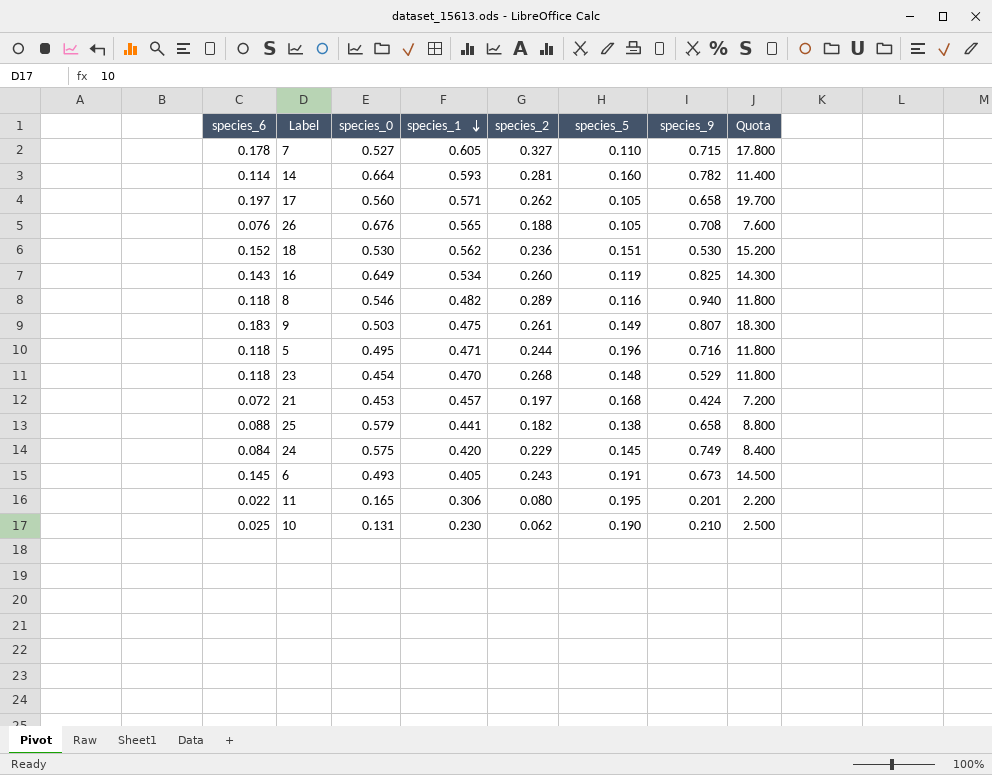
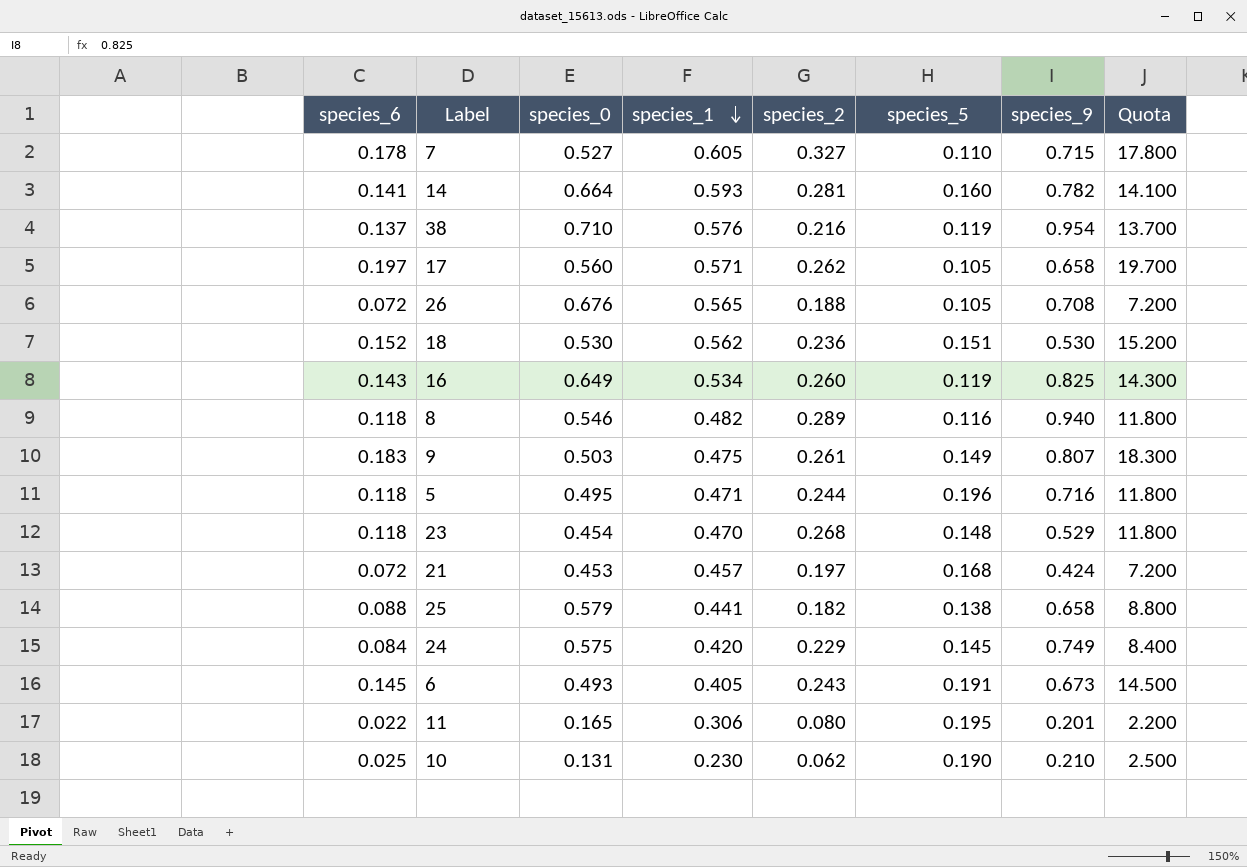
14 | species_6: 0.114 -> 0.141
14 | Quota: 11.400 -> 14.100
row 38: none -> 0.137 | 0.710 | 0.576 | 0.216 | 0.119 | 0.954 | 13.700
26 | species_6: 0.076 -> 0.072
26 | Quota: 7.600 -> 7.200

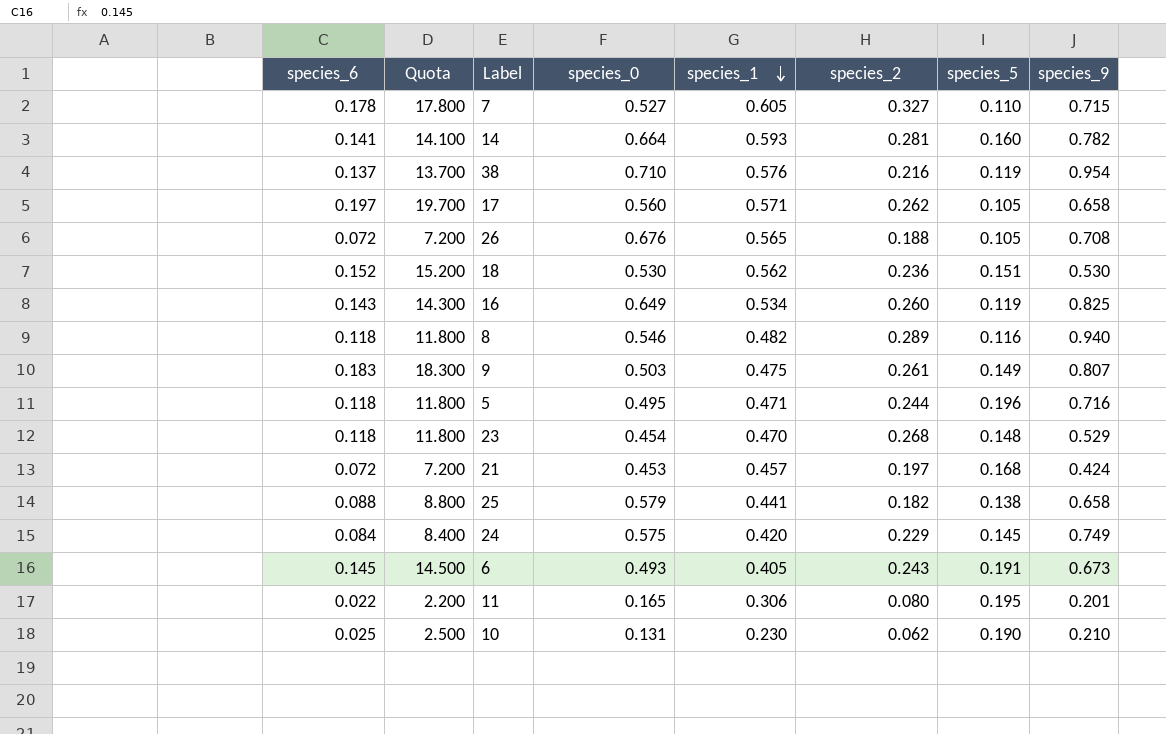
column Quota | position: 8 -> 2

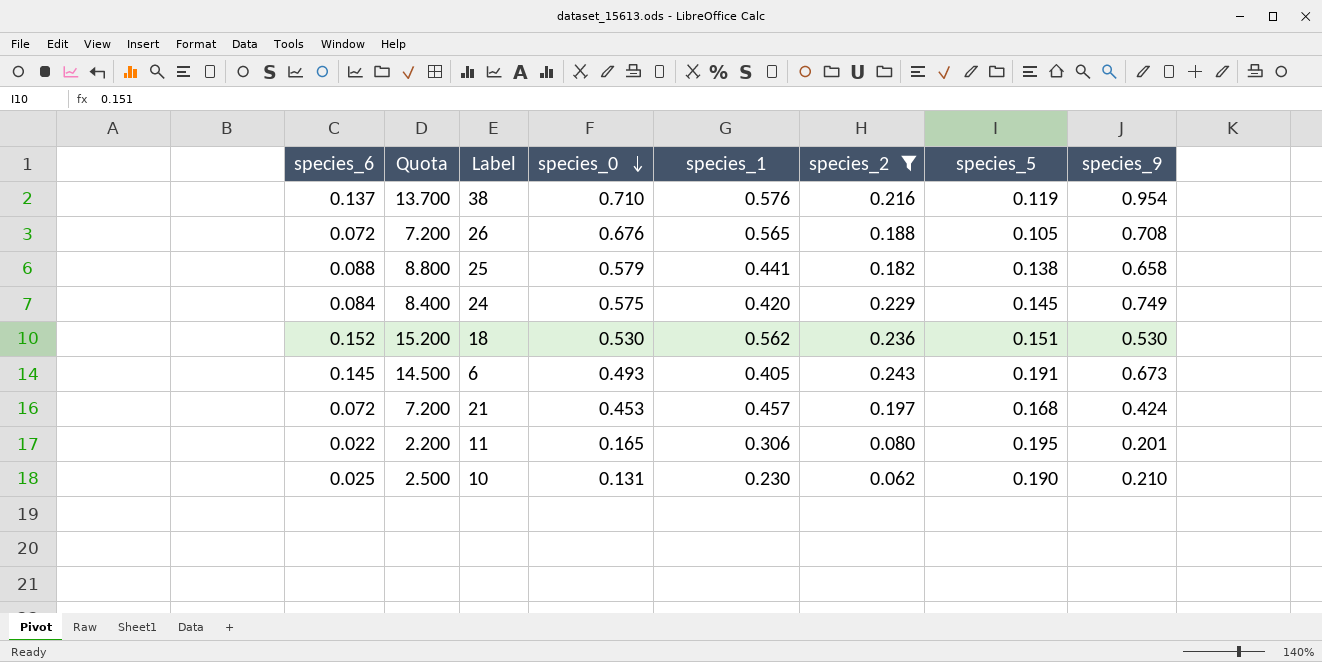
filter: none -> species_2 <= 0.243
row order: species_1 descending -> species_0 descending

